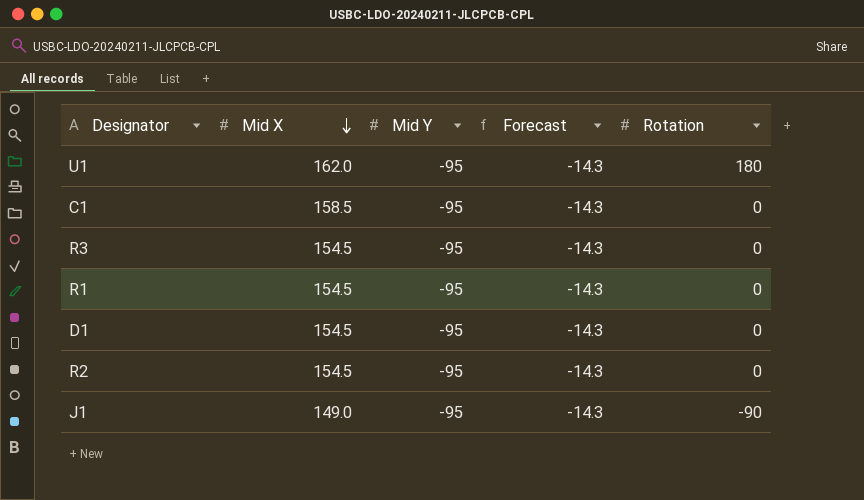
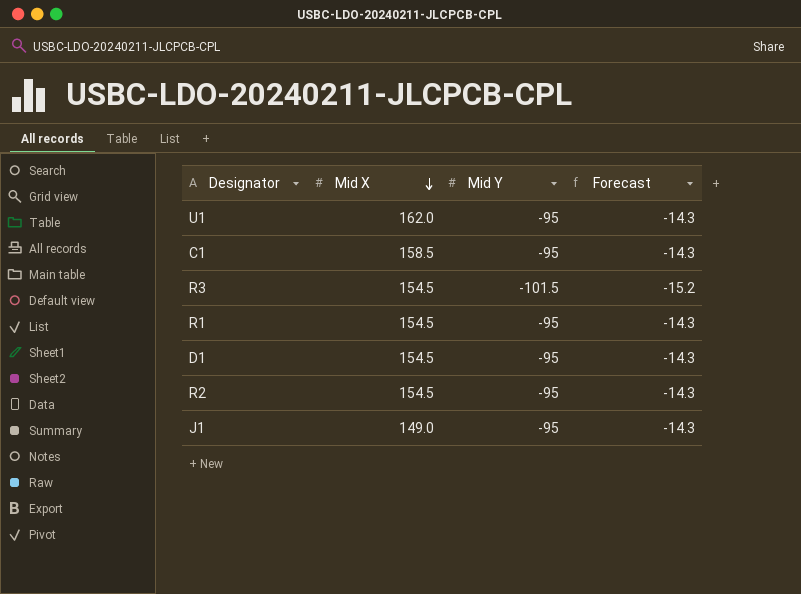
column Rotation | position: 5 -> none
R3 | Mid Y: -95 -> -101.5
R3 | Forecast: -14.3 -> -15.2

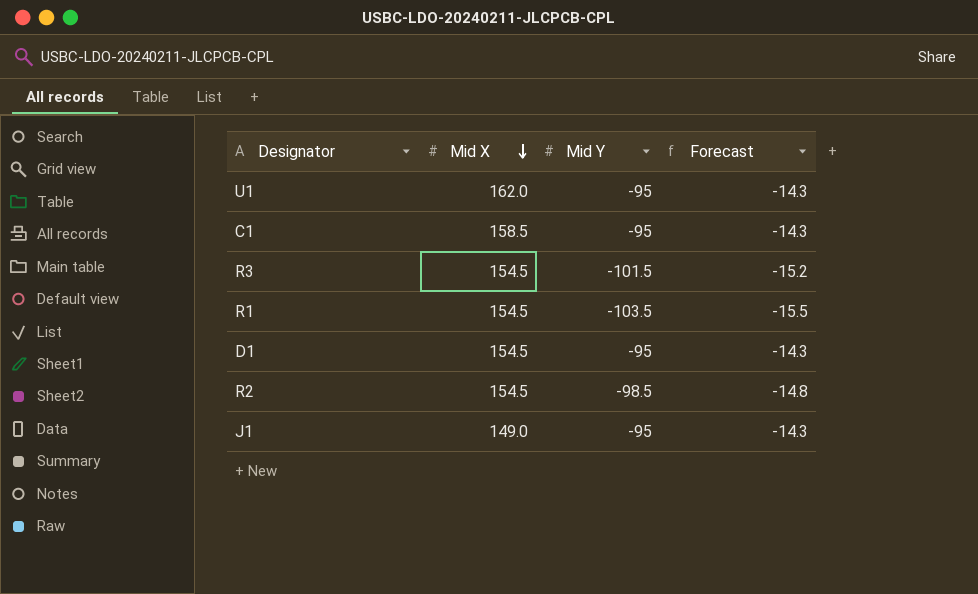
R1 | Mid Y: -95 -> -103.5
R1 | Forecast: -14.3 -> -15.5
R2 | Mid Y: -95 -> -98.5
R2 | Forecast: -14.3 -> -14.8

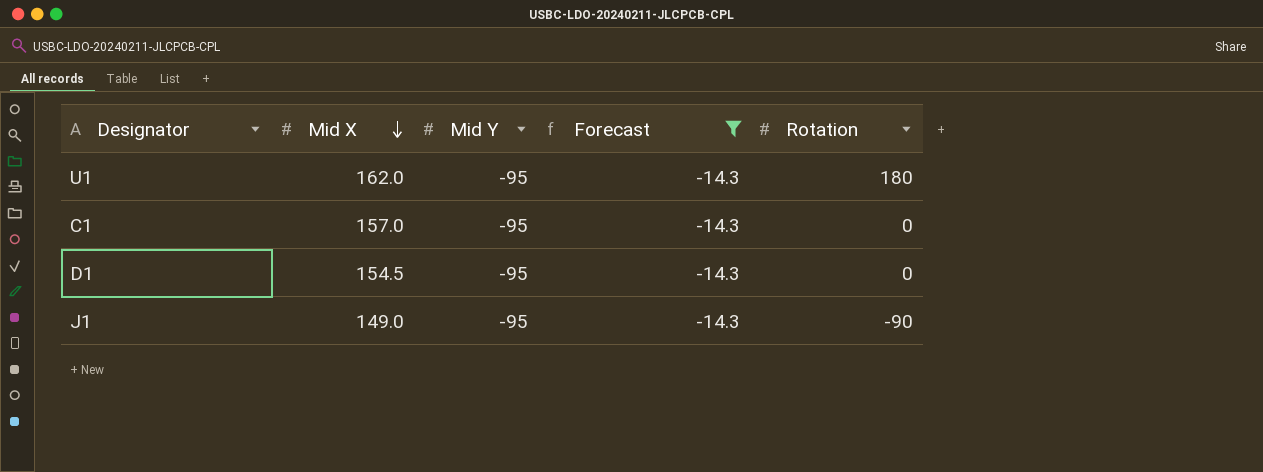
filter: none -> Forecast = -14.3
column Rotation | position: none -> 5
C1 | Mid X: 158.5 -> 157.0

